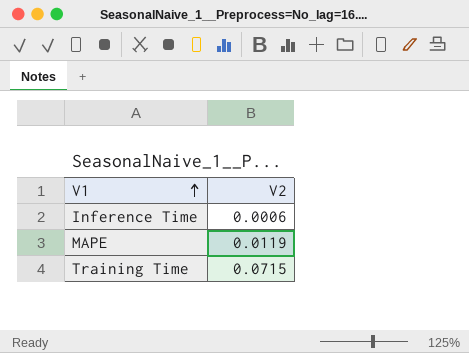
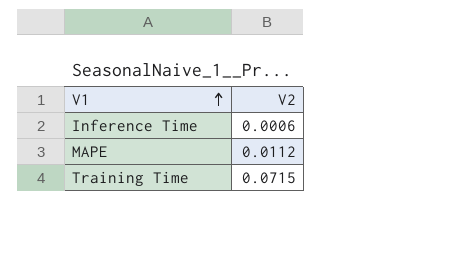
MAPE | V2: 0.0119 -> 0.0112

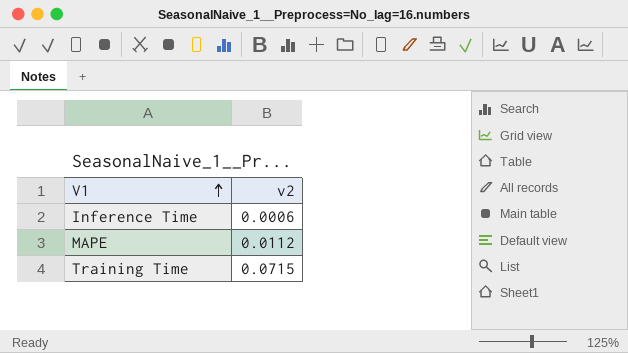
column name: V2 -> v2

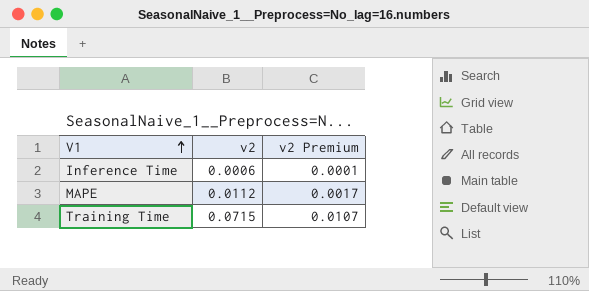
column v2 Premium | formula: none -> [v2] * 0.15

